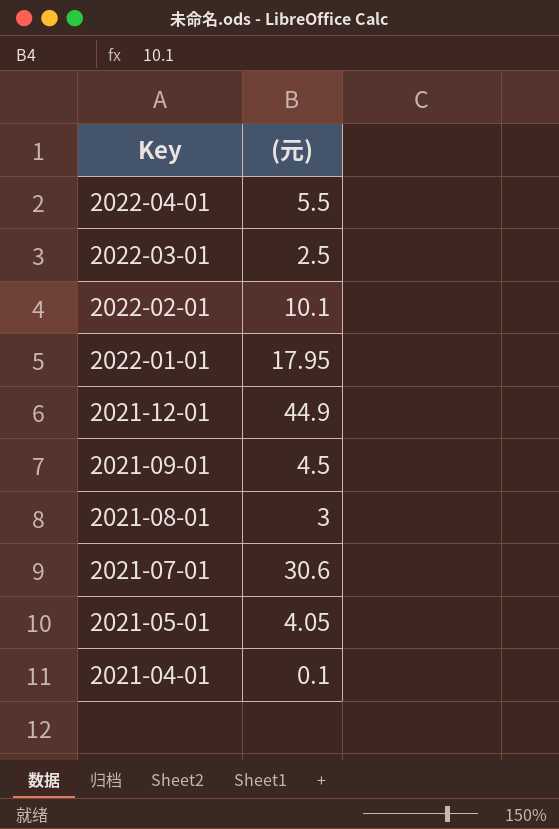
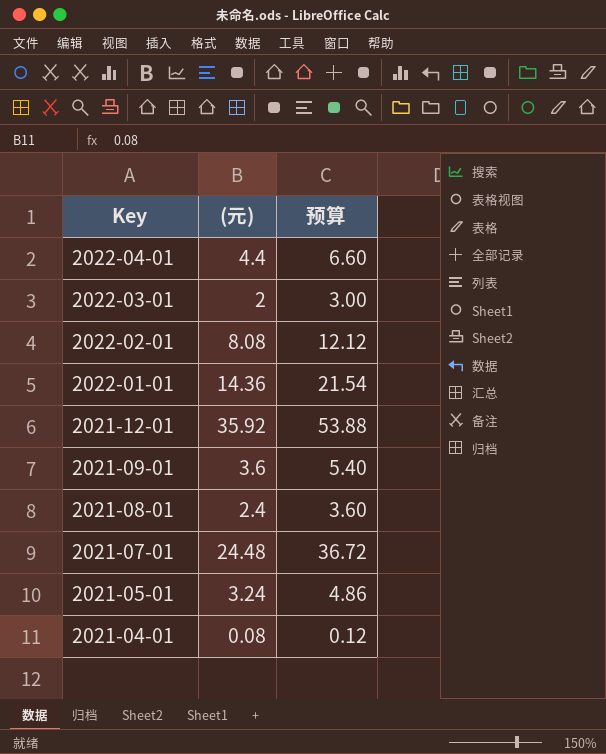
column 预算 | formula: none -> [(元)] * 1.5
2022-04-01 | (元): 5.5 -> 4.4
2022-03-01 | (元): 2.5 -> 2
2022-02-01 | (元): 10.1 -> 8.08
2022-01-01 | (元): 17.95 -> 14.36
2021-12-01 | (元): 44.9 -> 35.92
2021-09-01 | (元): 4.5 -> 3.6
2021-08-01 | (元): 3 -> 2.4
2021-07-01 | (元): 30.6 -> 24.48
2021-05-01 | (元): 4.05 -> 3.24
2021-04-01 | (元): 0.1 -> 0.08

